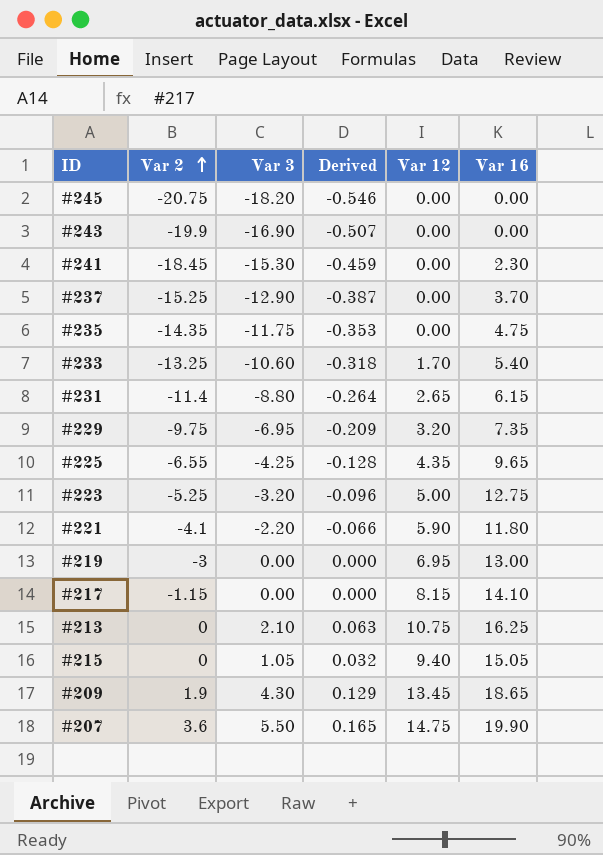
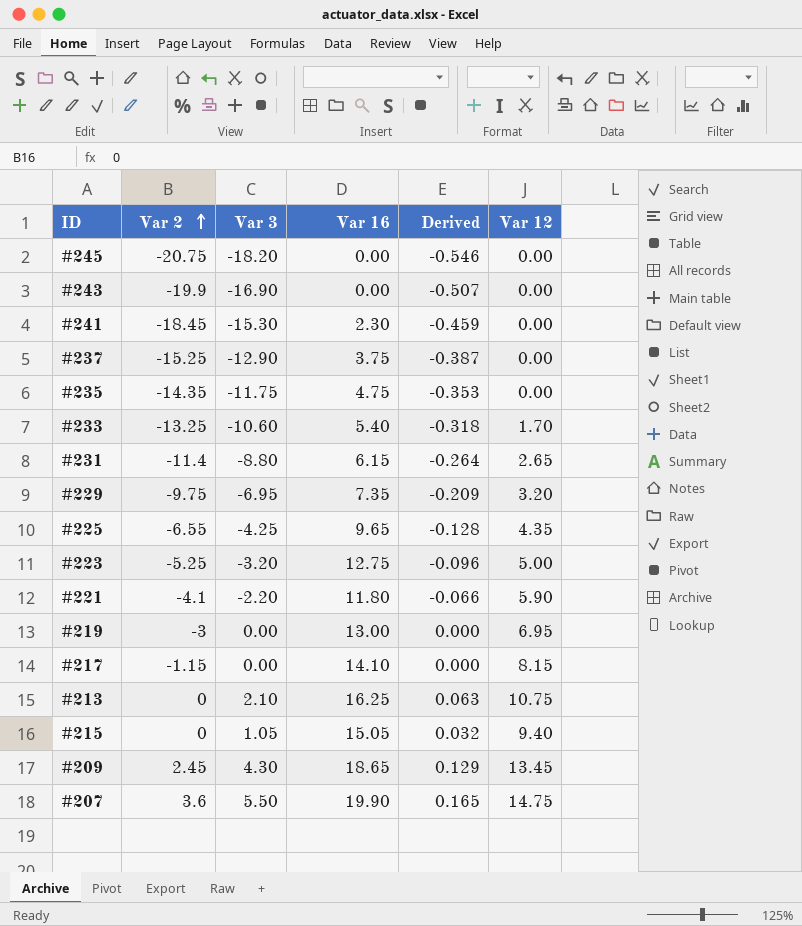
column Var 16 | position: 6 -> 4
#237 | Var 16: 3.70 -> 3.75
#209 | Var 2: 1.9 -> 2.45

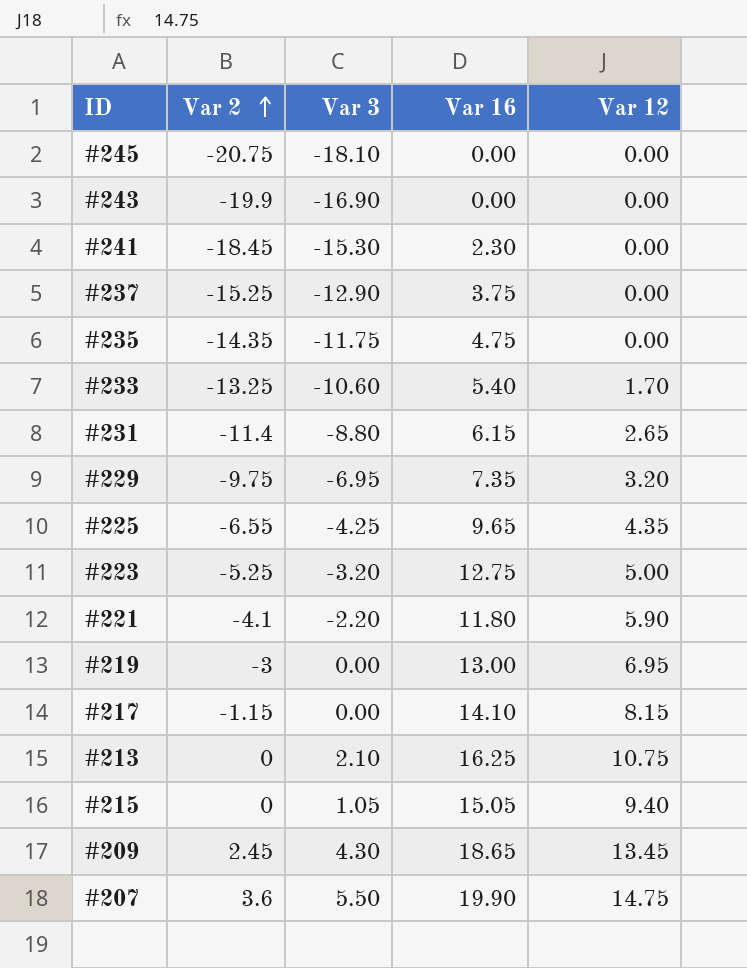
column Derived | formula: [Var 3] * 0.03 -> none
#245 | Var 3: -18.20 -> -18.10

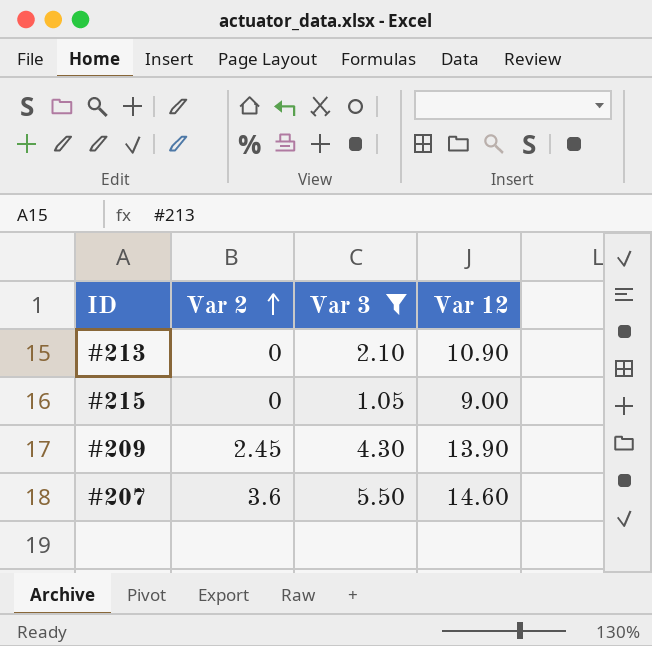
filter: none -> Var 3 >= 1.05
column Var 16 | position: 4 -> none
#213 | Var 12: 10.75 -> 10.90
#215 | Var 12: 9.40 -> 9.00
#209 | Var 12: 13.45 -> 13.90
#207 | Var 12: 14.75 -> 14.60

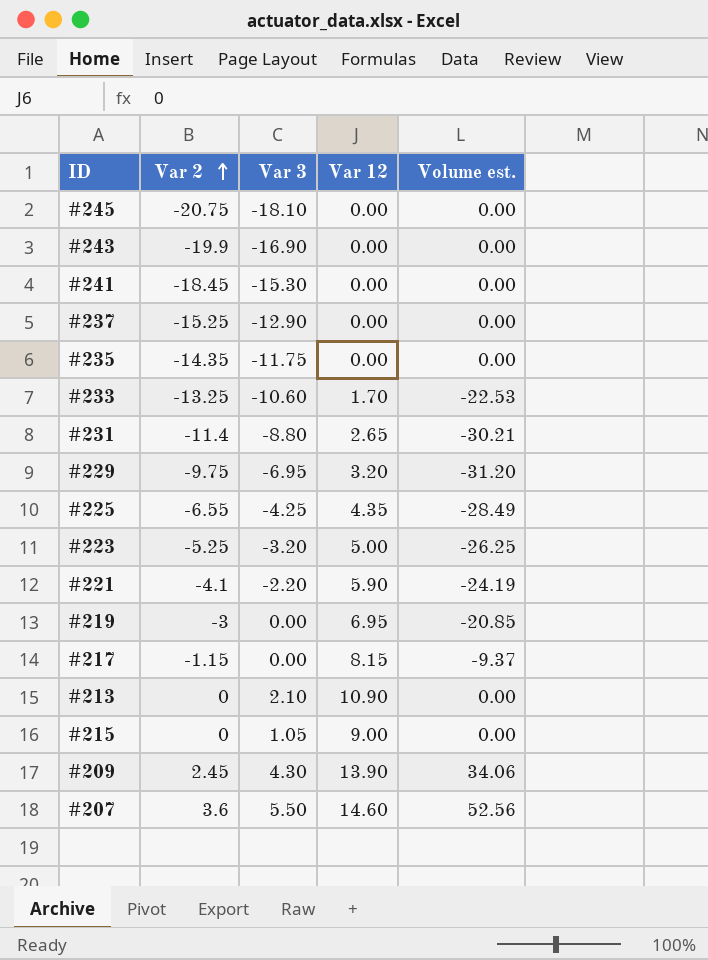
filter: Var 3 >= 1.05 -> none
column Volume est. | formula: none -> [Var 2] * [Var 12]

